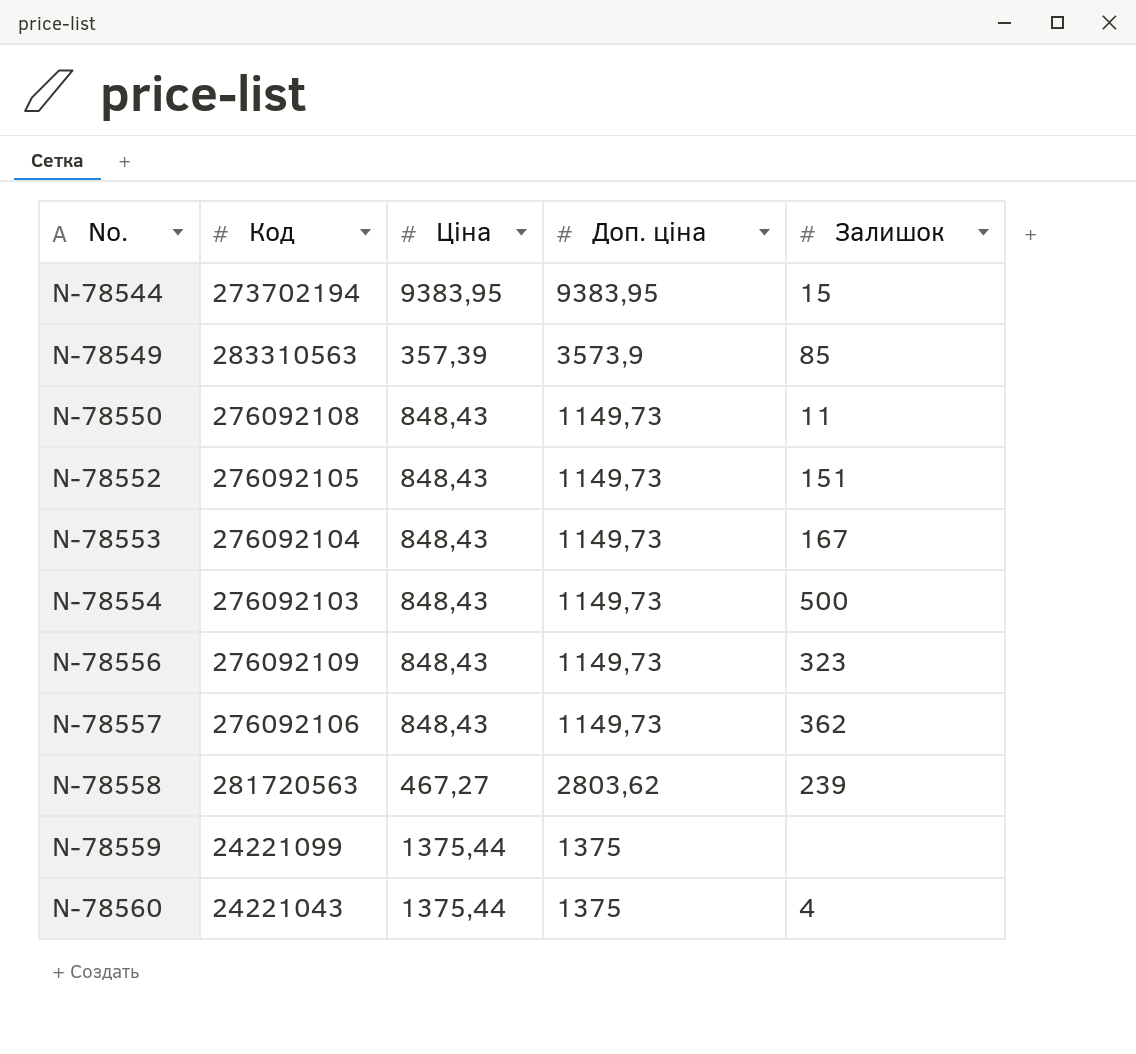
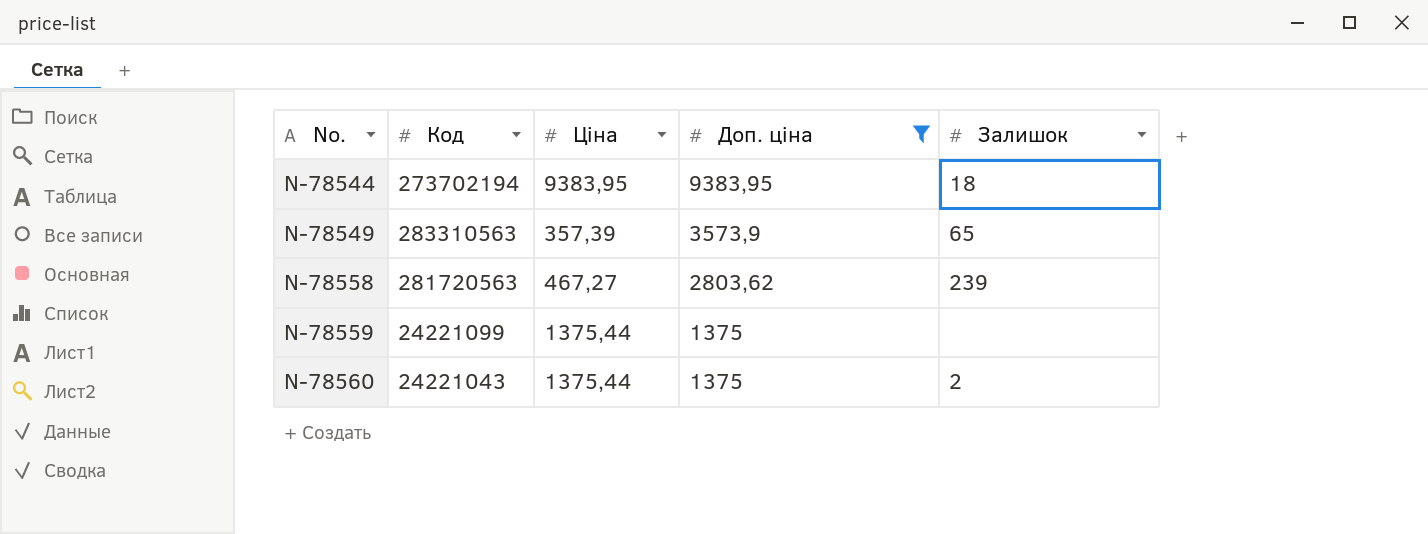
filter: none -> Доп. ціна != 1149,73
N-78544 | Залишок: 15 -> 18
N-78549 | Залишок: 85 -> 65
N-78560 | Залишок: 4 -> 2

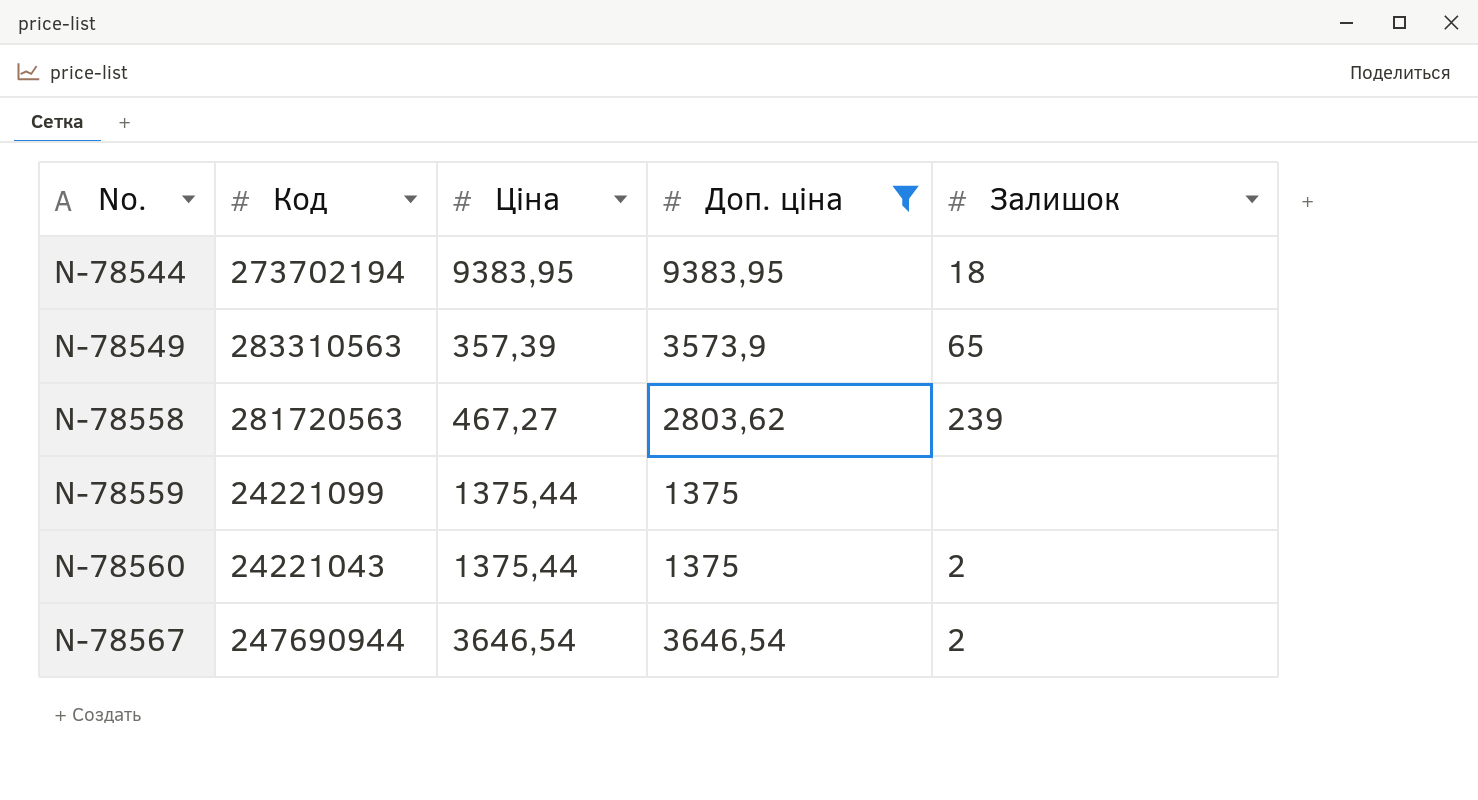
row N-78567: none -> 247690944 | 3646,54 | 3646,54 | 2

